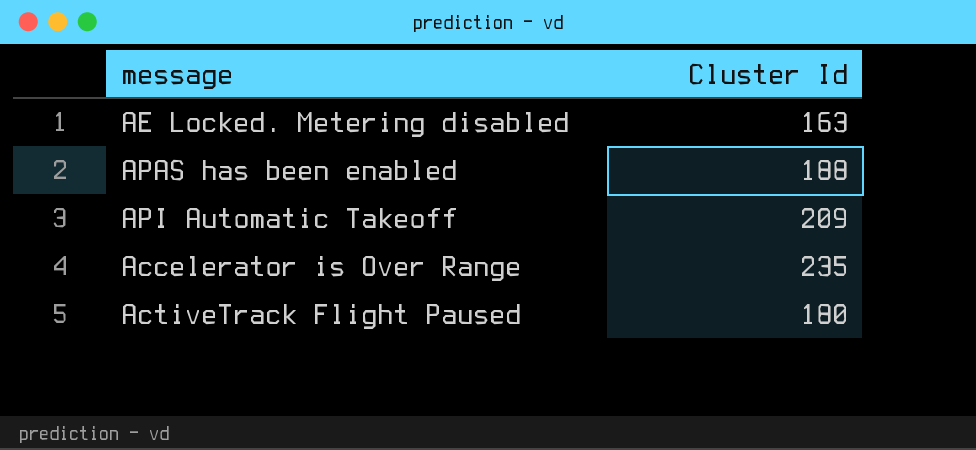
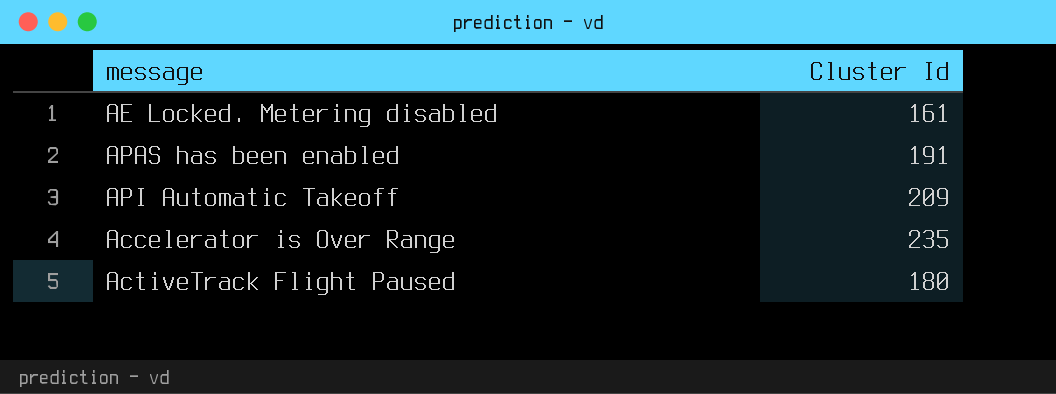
AE Locked. Metering disabled | Cluster Id: 163 -> 161
APAS has been enabled | Cluster Id: 188 -> 191

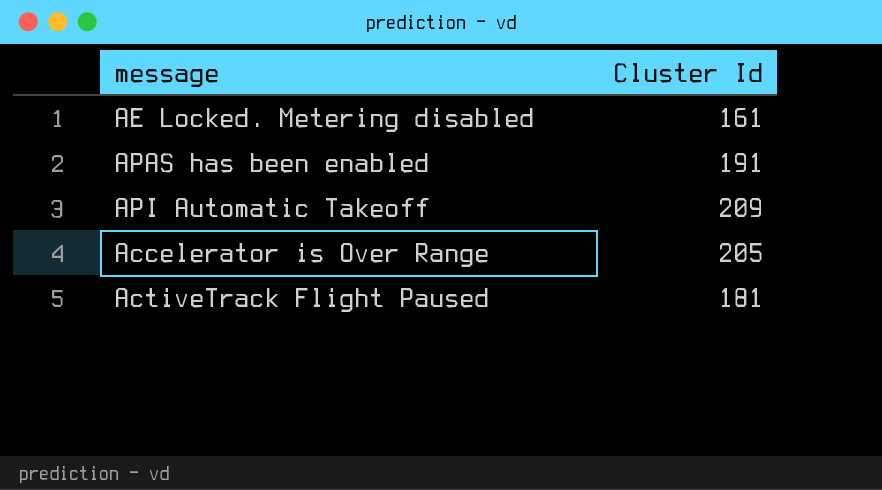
Accelerator is Over Range | Cluster Id: 235 -> 205
ActiveTrack Flight Paused | Cluster Id: 180 -> 181

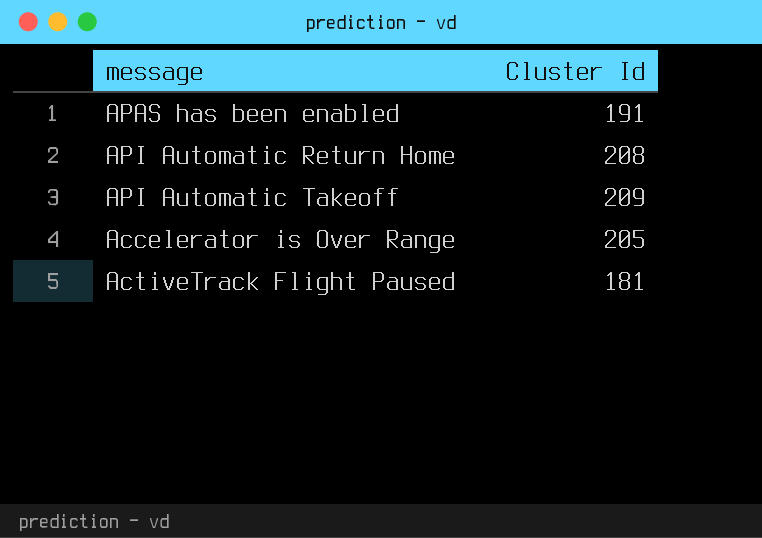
row AE Locked. Metering disabled: 161 -> none
row API Automatic Return Home: none -> 208

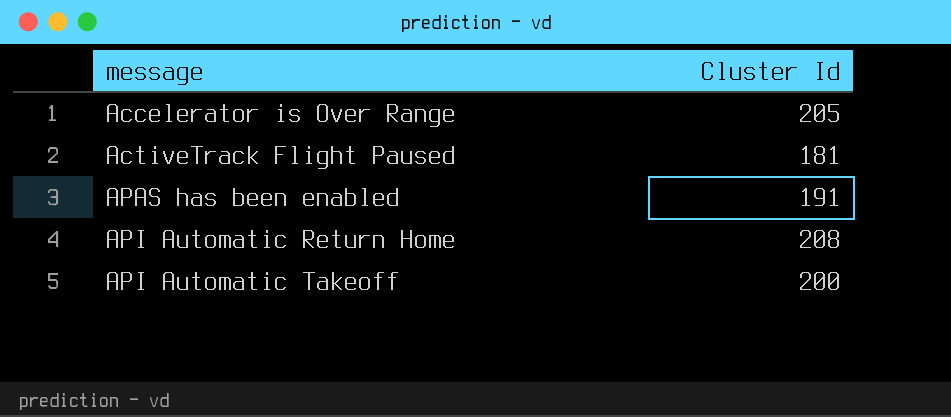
row order: none -> message ascending
API Automatic Takeoff | Cluster Id: 209 -> 200

